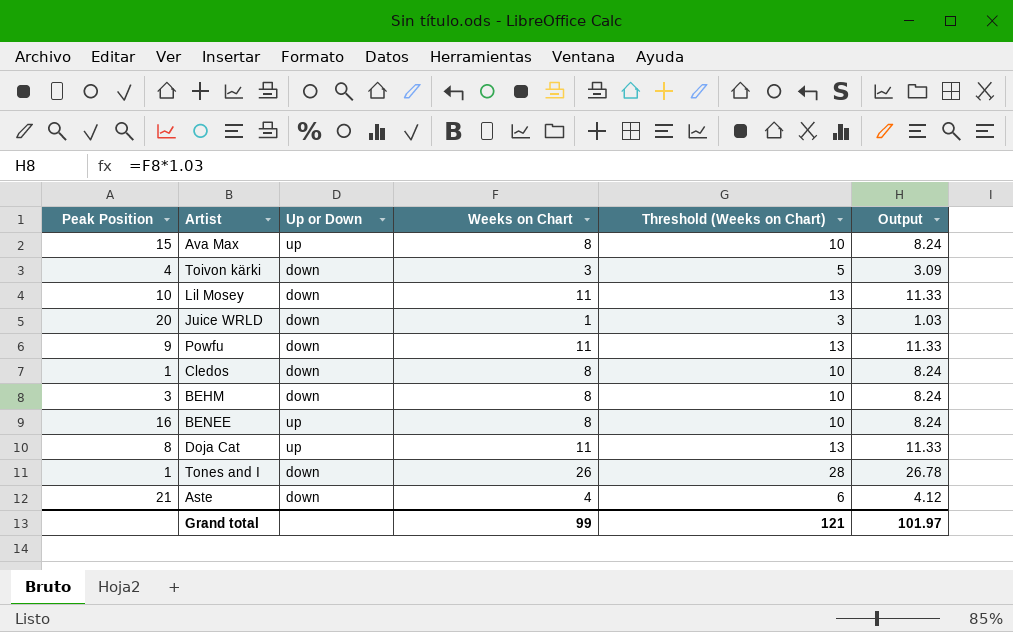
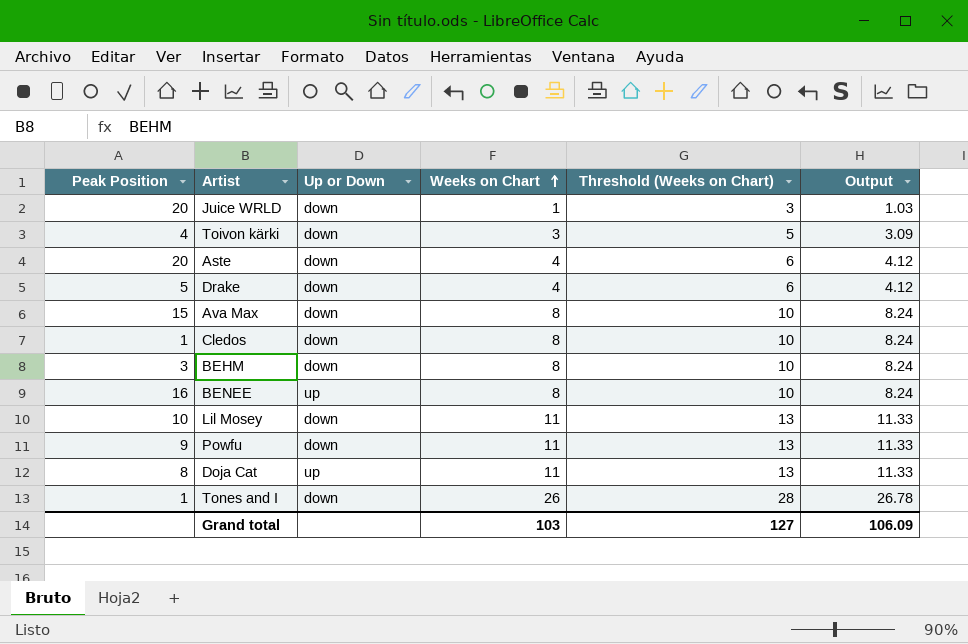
row order: none -> Weeks on Chart ascending
Aste | Peak Position: 21 -> 20
row Drake: none -> 5 | down | 4 | 6 | 4.12
Ava Max | Up or Down: up -> down
Grand total | Weeks on Chart: 99 -> 103
Grand total | Threshold (Weeks on Chart): 121 -> 127
Grand total | Output: 101.97 -> 106.09

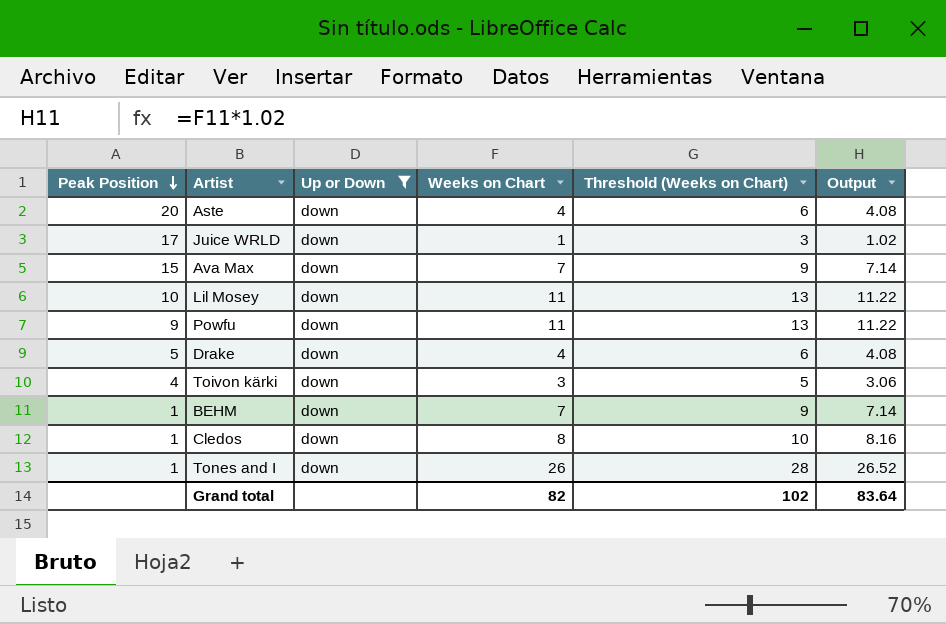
filter: none -> Up or Down = down
row order: Weeks on Chart ascending -> Peak Position descending
column Output | formula: [Weeks on Chart] * 1.03 -> [Weeks on Chart] * 1.02
Juice WRLD | Peak Position: 20 -> 17
Ava Max | Weeks on Chart: 8 -> 7
Ava Max | Threshold (Weeks on Chart): 10 -> 9
BEHM | Peak Position: 3 -> 1
BEHM | Weeks on Chart: 8 -> 7
BEHM | Threshold (Weeks on Chart): 10 -> 9
Grand total | Weeks on Chart: 103 -> 82
Grand total | Threshold (Weeks on Chart): 127 -> 102
Grand total | Output: 106.09 -> 83.64

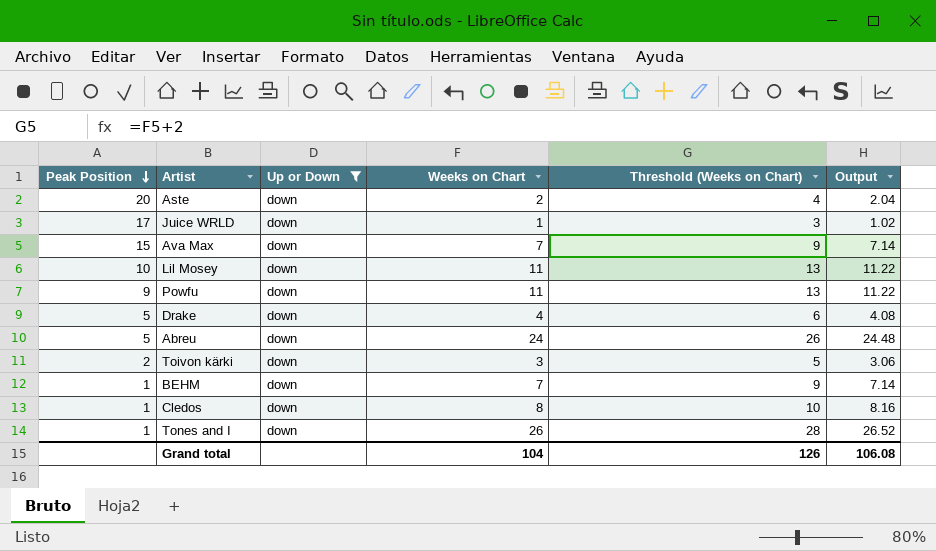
Aste | Weeks on Chart: 4 -> 2
Aste | Threshold (Weeks on Chart): 6 -> 4
Aste | Output: 4.08 -> 2.04
row Abreu: none -> 5 | down | 24 | 26 | 24.48
Toivon kärki | Peak Position: 4 -> 2
Grand total | Weeks on Chart: 82 -> 104
Grand total | Threshold (Weeks on Chart): 102 -> 126
Grand total | Output: 83.64 -> 106.08

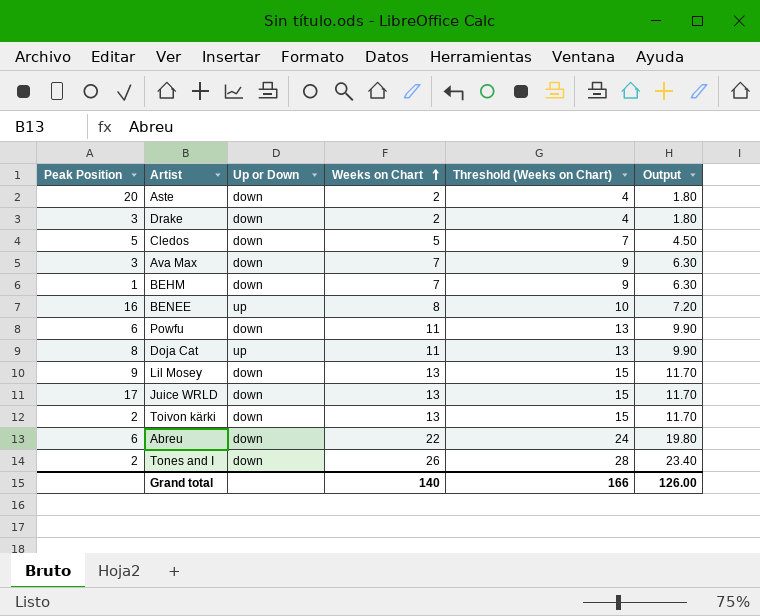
filter: Up or Down = down -> none
row order: Peak Position descending -> Weeks on Chart ascending
column Output | formula: [Weeks on Chart] * 1.02 -> [Weeks on Chart] * 0.9
Drake | Peak Position: 5 -> 3
Drake | Weeks on Chart: 4 -> 2
Drake | Threshold (Weeks on Chart): 6 -> 4
Cledos | Peak Position: 1 -> 5
Cledos | Weeks on Chart: 8 -> 5
Cledos | Threshold (Weeks on Chart): 10 -> 7
Ava Max | Peak Position: 15 -> 3
Powfu | Peak Position: 9 -> 6
Lil Mosey | Peak Position: 10 -> 9
Lil Mosey | Weeks on Chart: 11 -> 13
Lil Mosey | Threshold (Weeks on Chart): 13 -> 15
Juice WRLD | Weeks on Chart: 1 -> 13
Juice WRLD | Threshold (Weeks on Chart): 3 -> 15
Toivon kärki | Weeks on Chart: 3 -> 13
Toivon kärki | Threshold (Weeks on Chart): 5 -> 15
Abreu | Peak Position: 5 -> 6
Abreu | Weeks on Chart: 24 -> 22
Abreu | Threshold (Weeks on Chart): 26 -> 24
Tones and I | Peak Position: 1 -> 2
Grand total | Weeks on Chart: 104 -> 140
Grand total | Threshold (Weeks on Chart): 126 -> 166
Grand total | Output: 106.08 -> 126.00

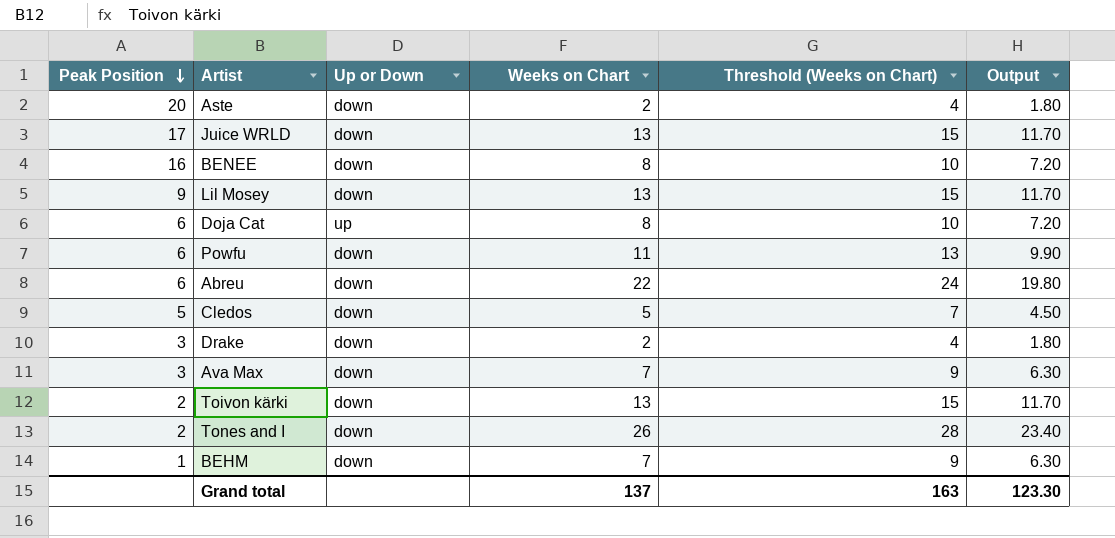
row order: Weeks on Chart ascending -> Peak Position descending
BENEE | Up or Down: up -> down
Doja Cat | Peak Position: 8 -> 6
Doja Cat | Weeks on Chart: 11 -> 8
Doja Cat | Threshold (Weeks on Chart): 13 -> 10
Doja Cat | Output: 9.90 -> 7.20
Grand total | Weeks on Chart: 140 -> 137
Grand total | Threshold (Weeks on Chart): 166 -> 163
Grand total | Output: 126.00 -> 123.30

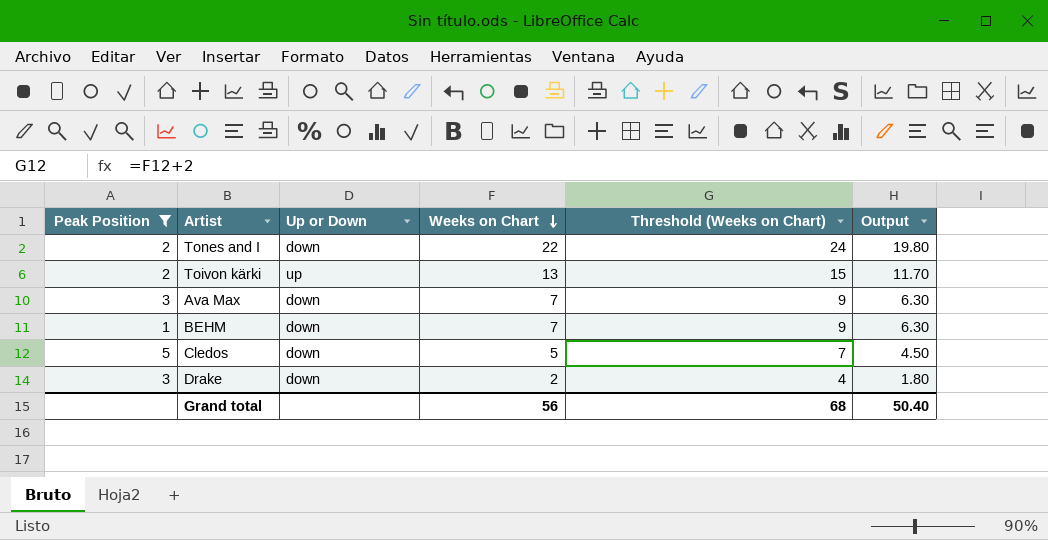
filter: none -> Peak Position <= 5
row order: Peak Position descending -> Weeks on Chart descending
Tones and I | Weeks on Chart: 26 -> 22
Tones and I | Threshold (Weeks on Chart): 28 -> 24
Tones and I | Output: 23.40 -> 19.80
Toivon kärki | Up or Down: down -> up
Grand total | Weeks on Chart: 137 -> 56
Grand total | Threshold (Weeks on Chart): 163 -> 68
Grand total | Output: 123.30 -> 50.40

